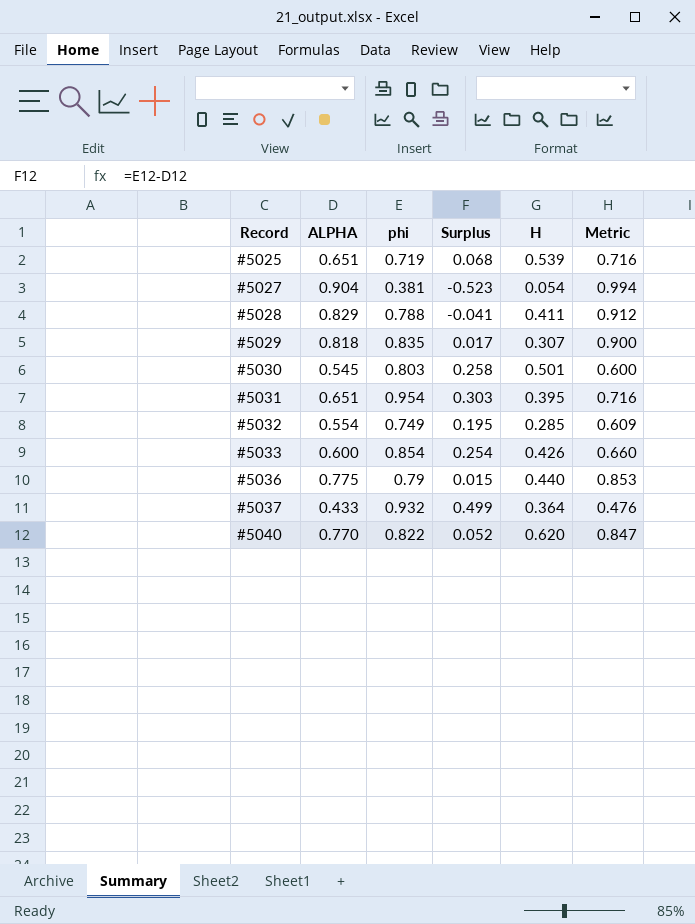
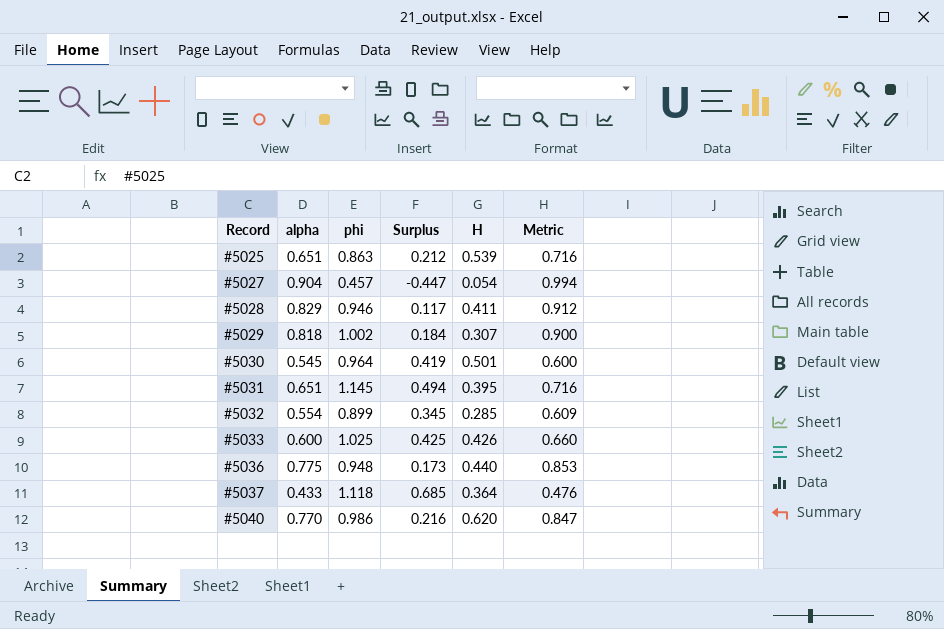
column name: ALPHA -> alpha
#5025 | phi: 0.719 -> 0.863
#5025 | Surplus: 0.068 -> 0.212
#5027 | phi: 0.381 -> 0.457
#5027 | Surplus: -0.523 -> -0.447
#5028 | phi: 0.788 -> 0.946
#5028 | Surplus: -0.041 -> 0.117
#5029 | phi: 0.835 -> 1.002
#5029 | Surplus: 0.017 -> 0.184
#5030 | phi: 0.803 -> 0.964
#5030 | Surplus: 0.258 -> 0.419
#5031 | phi: 0.954 -> 1.145
#5031 | Surplus: 0.303 -> 0.494
#5032 | phi: 0.749 -> 0.899
#5032 | Surplus: 0.195 -> 0.345
#5033 | phi: 0.854 -> 1.025
#5033 | Surplus: 0.254 -> 0.425
#5036 | phi: 0.79 -> 0.948
#5036 | Surplus: 0.015 -> 0.173
#5037 | phi: 0.932 -> 1.118
#5037 | Surplus: 0.499 -> 0.685
#5040 | phi: 0.822 -> 0.986
#5040 | Surplus: 0.052 -> 0.216

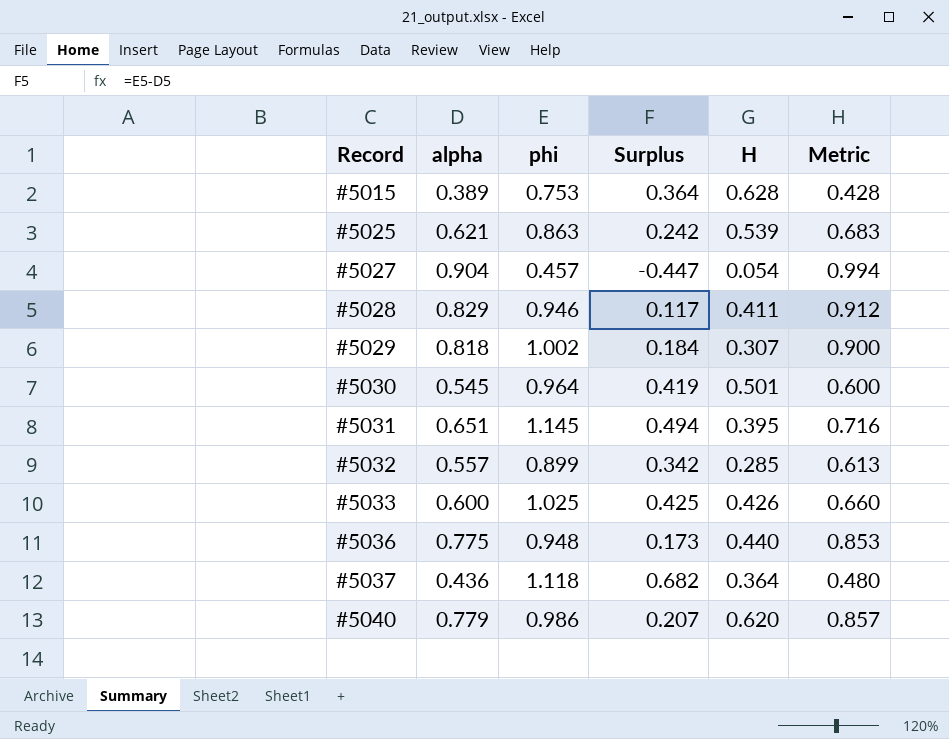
row #5015: none -> 0.389 | 0.753 | 0.364 | 0.628 | 0.428
#5025 | alpha: 0.651 -> 0.621
#5025 | Surplus: 0.212 -> 0.242
#5025 | Metric: 0.716 -> 0.683
#5032 | alpha: 0.554 -> 0.557
#5032 | Surplus: 0.345 -> 0.342
#5032 | Metric: 0.609 -> 0.613
#5037 | alpha: 0.433 -> 0.436
#5037 | Surplus: 0.685 -> 0.682
#5037 | Metric: 0.476 -> 0.480
#5040 | alpha: 0.770 -> 0.779
#5040 | Surplus: 0.216 -> 0.207
#5040 | Metric: 0.847 -> 0.857

